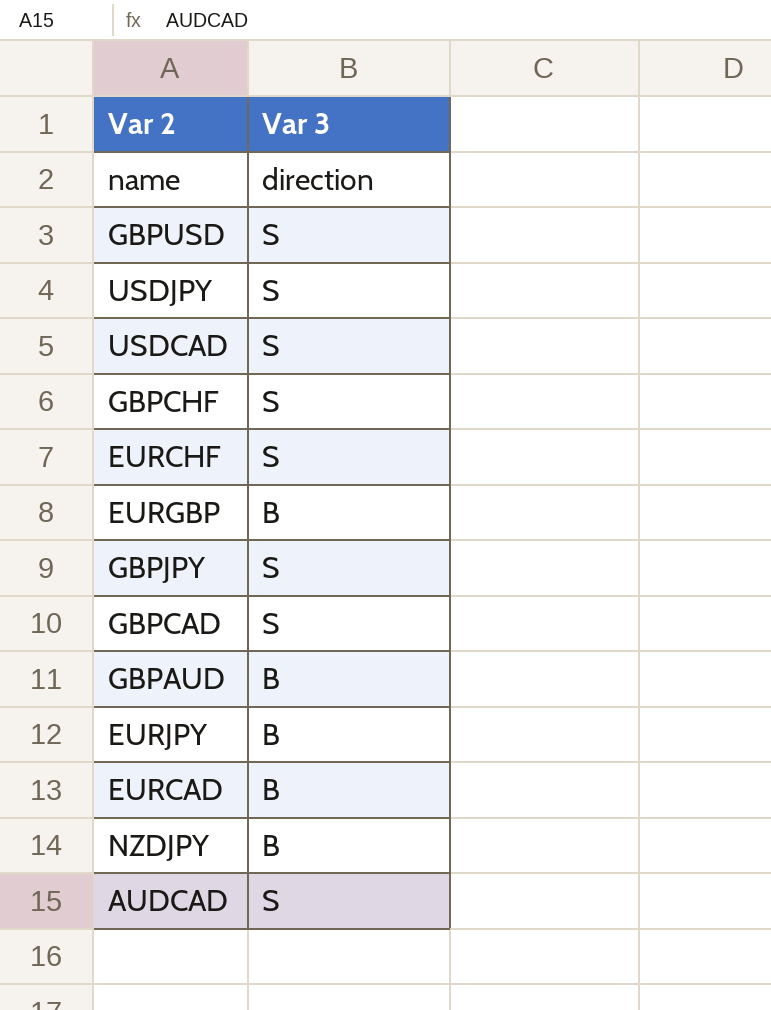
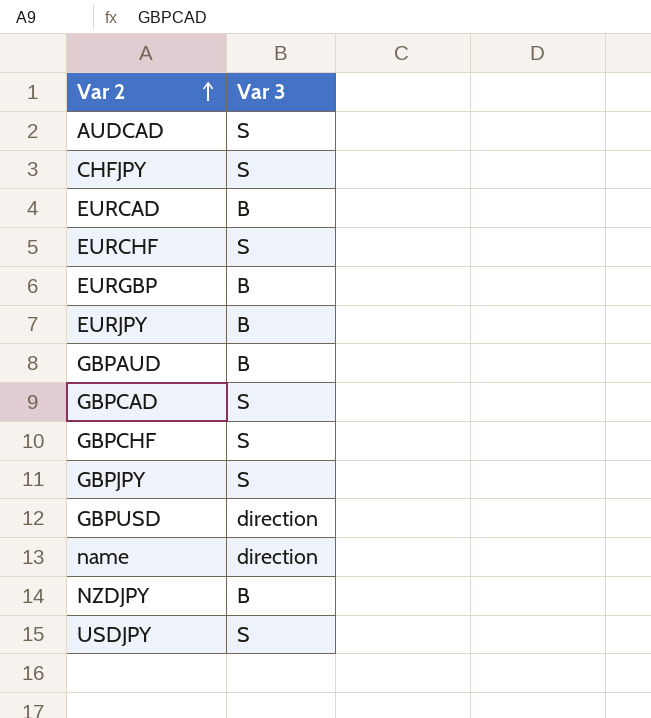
row order: none -> Var 2 ascending
row USDCAD: S -> none
row CHFJPY: none -> S
GBPUSD | Var 3: S -> direction

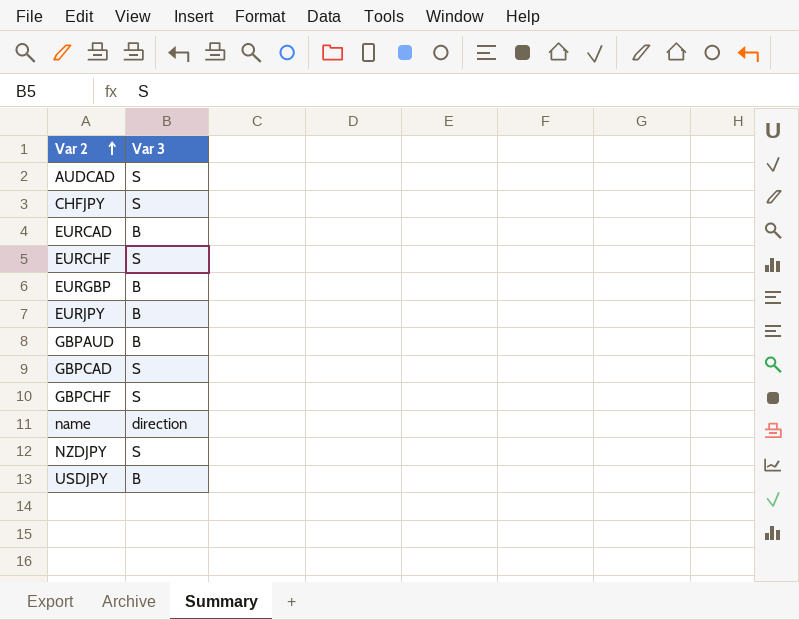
row GBPJPY: S -> none
row GBPUSD: direction -> none
NZDJPY | Var 3: B -> S
USDJPY | Var 3: S -> B

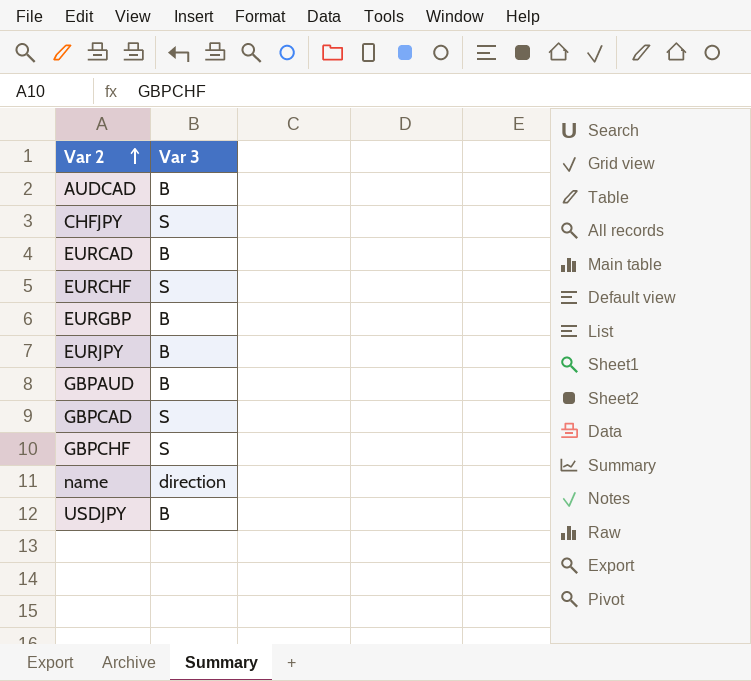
row NZDJPY: S -> none
AUDCAD | Var 3: S -> B

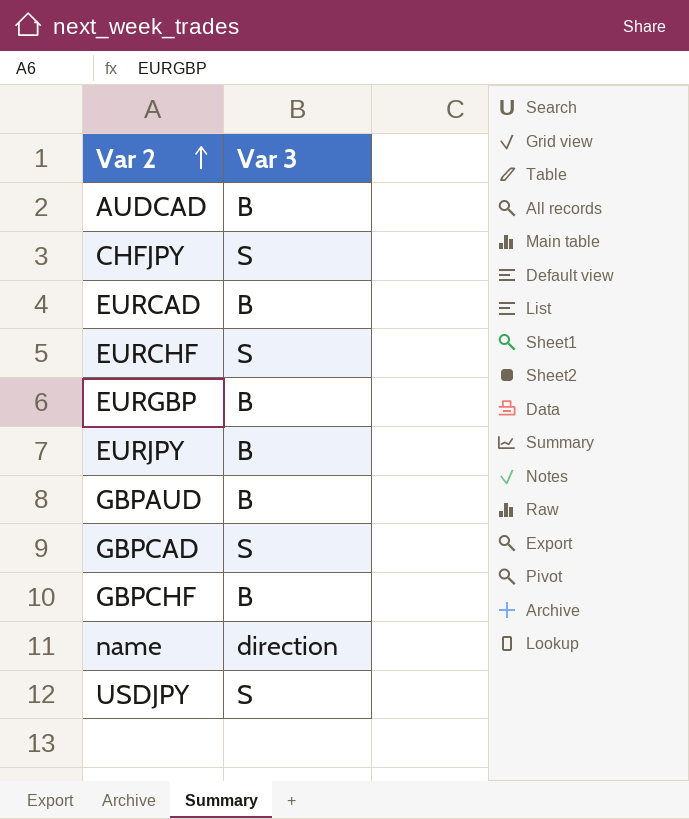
GBPCHF | Var 3: S -> B
USDJPY | Var 3: B -> S

